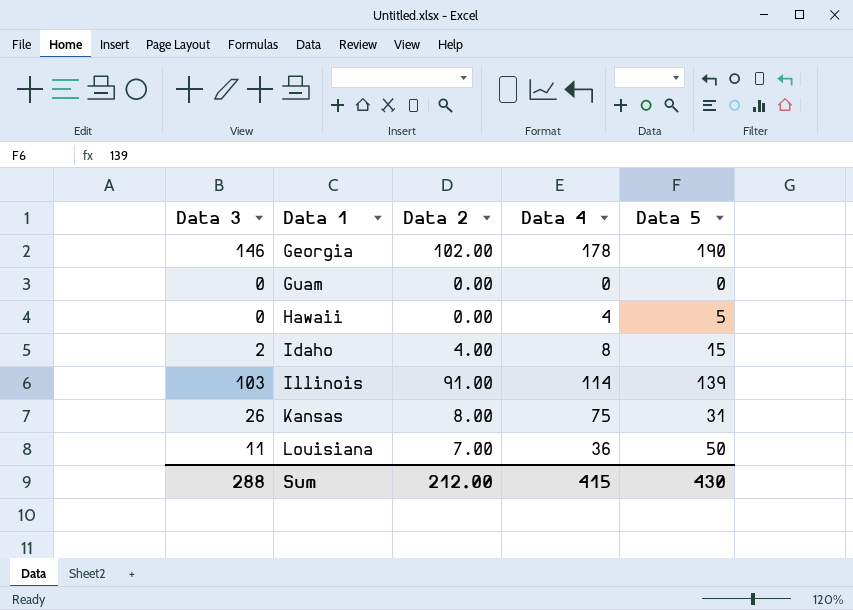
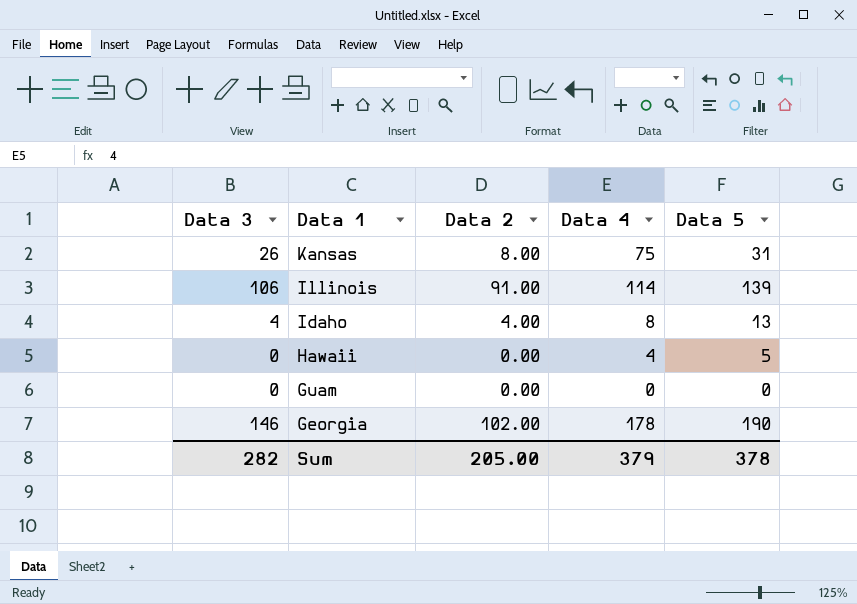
row order: Data 1 ascending -> Data 1 descending
row Louisiana: 11 | 7.00 | 36 | 50 -> none
Illinois | Data 3: 103 -> 106
Idaho | Data 3: 2 -> 4
Idaho | Data 5: 15 -> 13
Sum | Data 3: 288 -> 282
Sum | Data 2: 212.00 -> 205.00
Sum | Data 4: 415 -> 379
Sum | Data 5: 430 -> 378

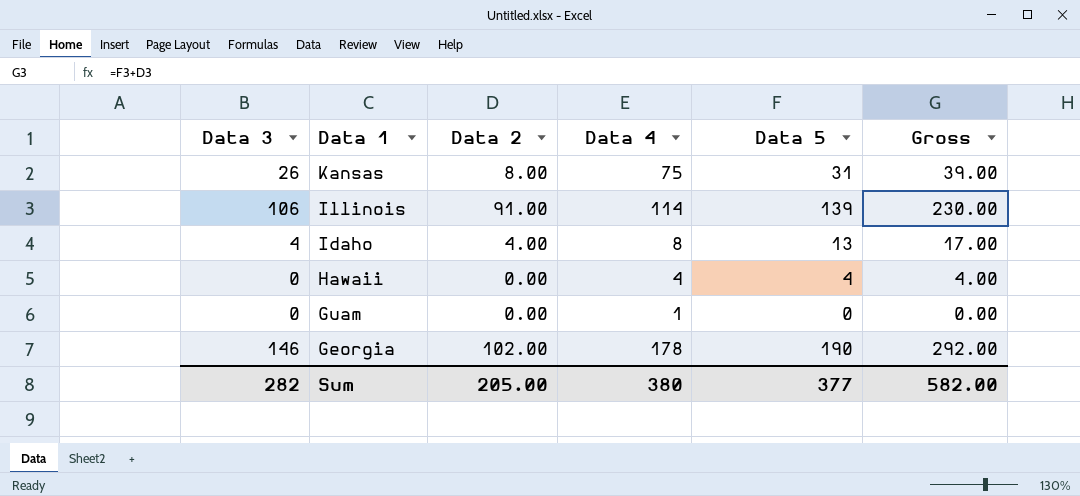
column Gross | formula: none -> [Data 2] + [Data 5]
Hawaii | Data 5: 5 -> 4
Guam | Data 4: 0 -> 1
Sum | Data 4: 379 -> 380
Sum | Data 5: 378 -> 377

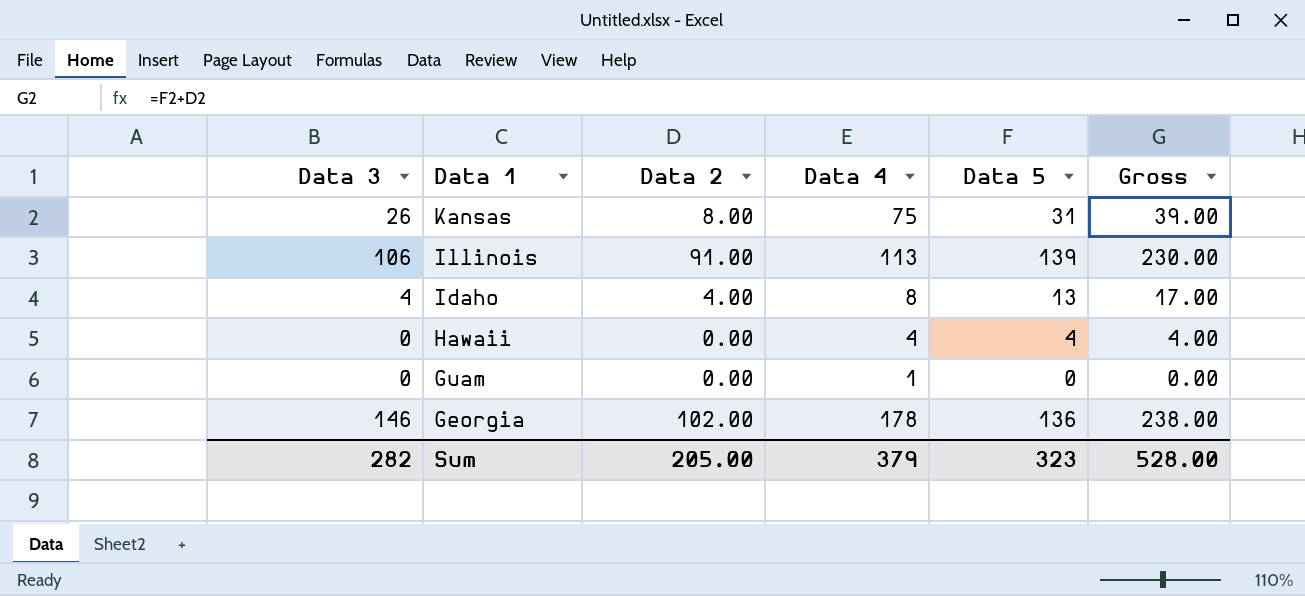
Illinois | Data 4: 114 -> 113
Georgia | Data 5: 190 -> 136
Georgia | Gross: 292.00 -> 238.00
Sum | Data 4: 380 -> 379
Sum | Data 5: 377 -> 323
Sum | Gross: 582.00 -> 528.00

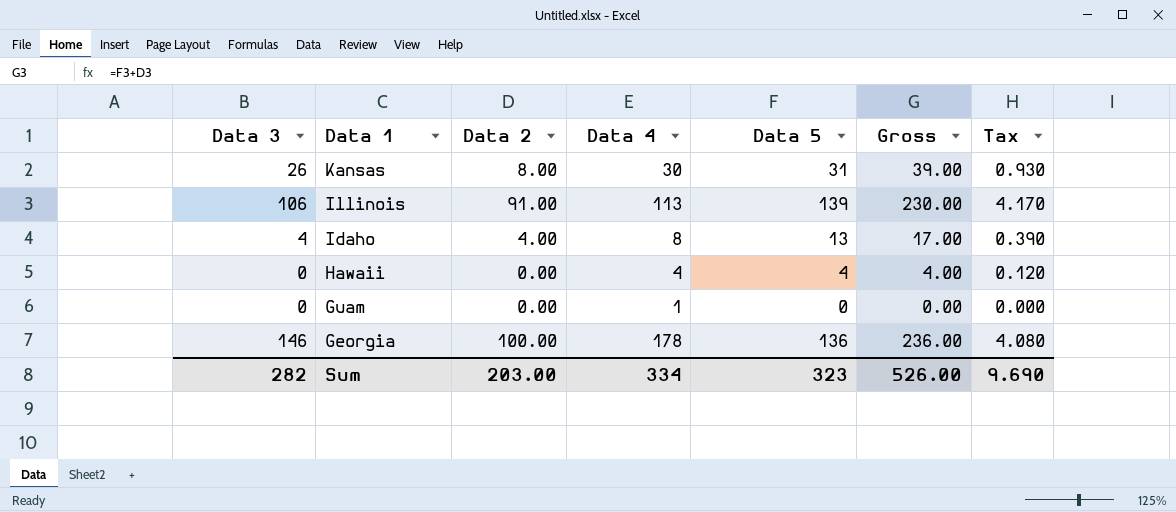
column Tax | formula: none -> [Data 5] * 0.03
Kansas | Data 4: 75 -> 30
Georgia | Data 2: 102.00 -> 100.00
Georgia | Gross: 238.00 -> 236.00
Sum | Data 2: 205.00 -> 203.00
Sum | Data 4: 379 -> 334
Sum | Gross: 528.00 -> 526.00

